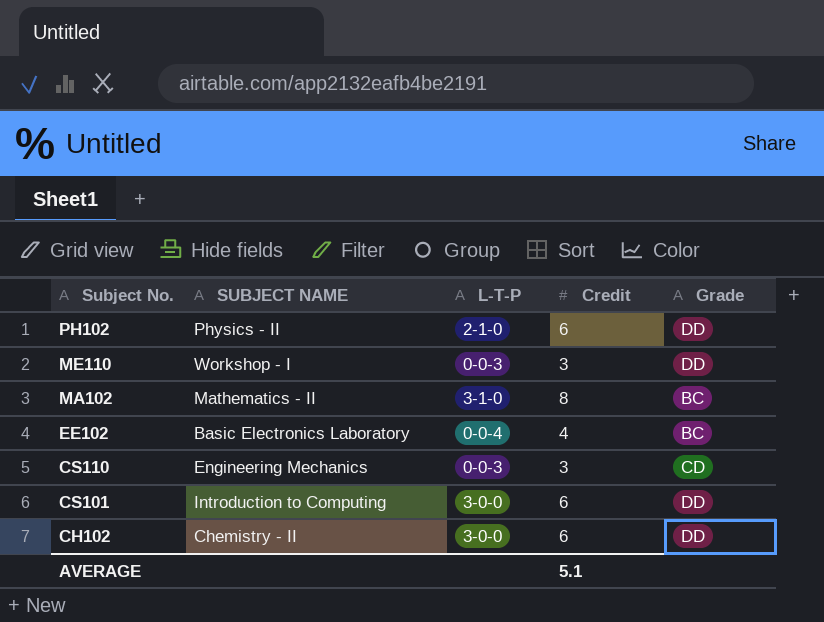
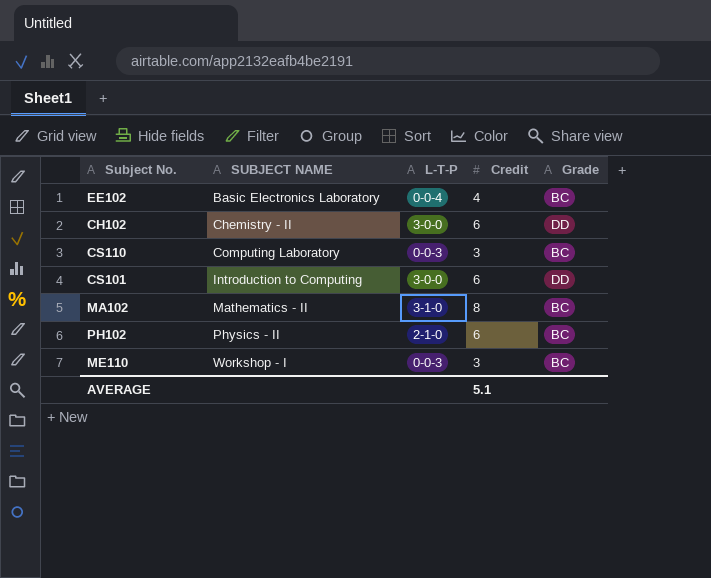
row order: Subject No. descending -> SUBJECT NAME ascending
CS110 | SUBJECT NAME: Engineering Mechanics -> Computing Laboratory
CS110 | Grade: CD -> BC
PH102 | Grade: DD -> BC
ME110 | Grade: DD -> BC

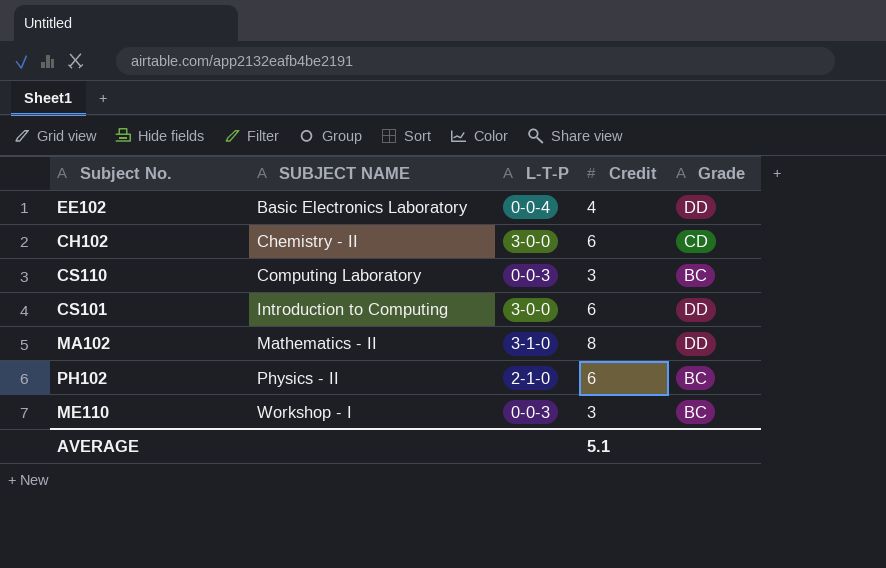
EE102 | Grade: BC -> DD
CH102 | Grade: DD -> CD
MA102 | Grade: BC -> DD

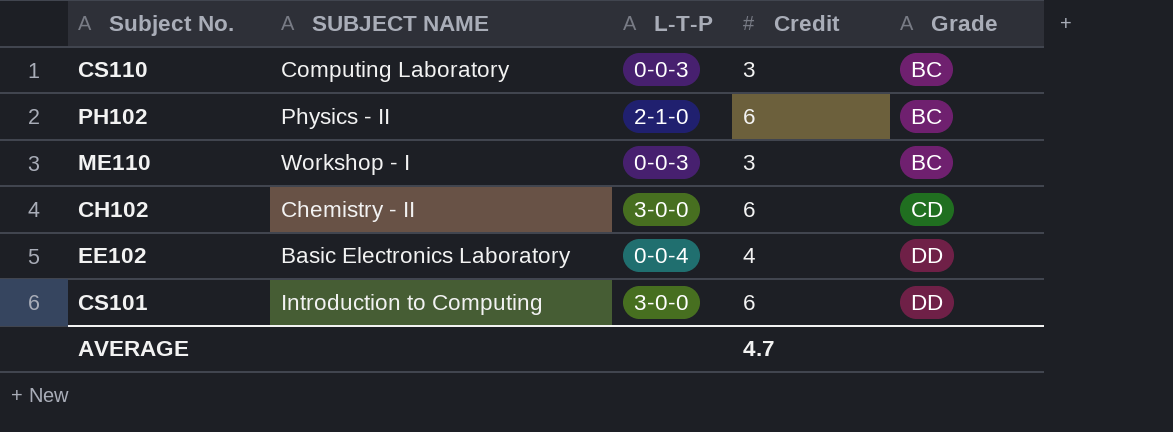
row order: SUBJECT NAME ascending -> Grade ascending
row MA102: Mathematics - II | 3-1-0 | 8 | DD -> none
AVERAGE | Credit: 5.1 -> 4.7

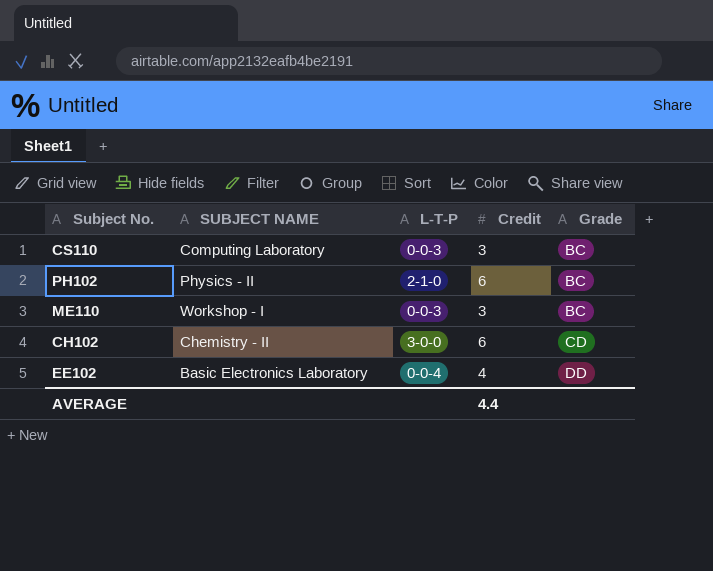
row CS101: Introduction to Computing | 3-0-0 | 6 | DD -> none
AVERAGE | Credit: 4.7 -> 4.4

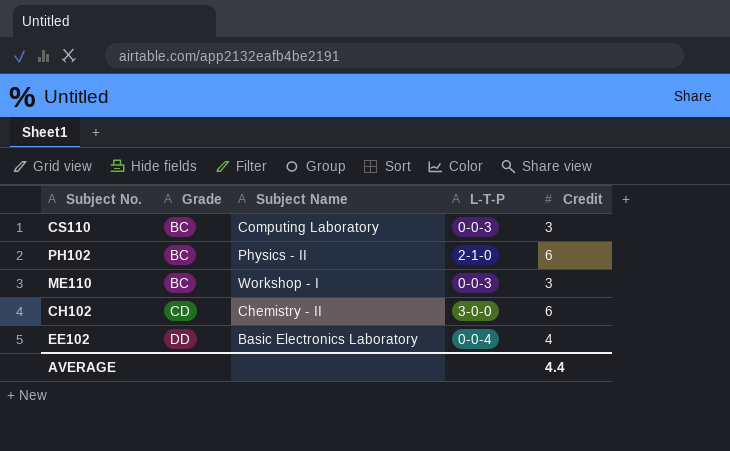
column Grade | position: 5 -> 2
column name: SUBJECT NAME -> Subject Name

